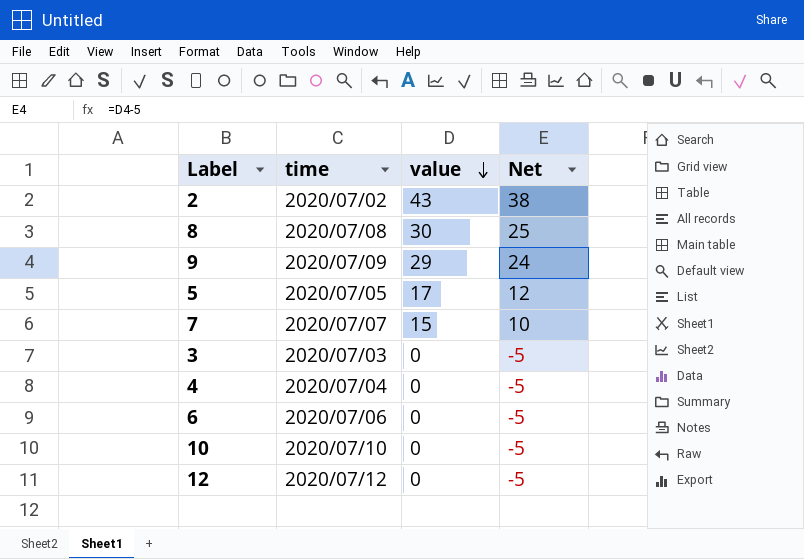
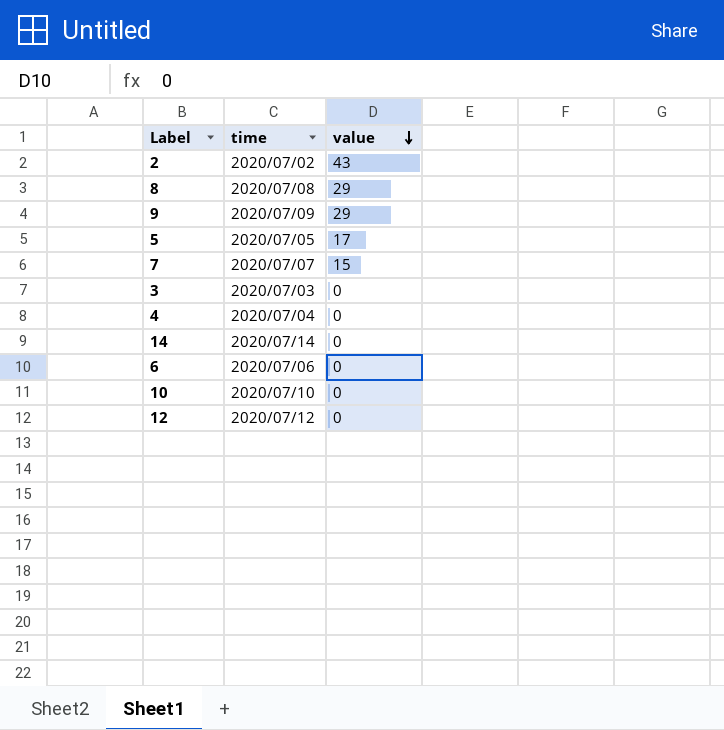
column Net | formula: [value] - 5 -> none
8 | value: 30 -> 29
row 14: none -> 2020/07/14 | 0

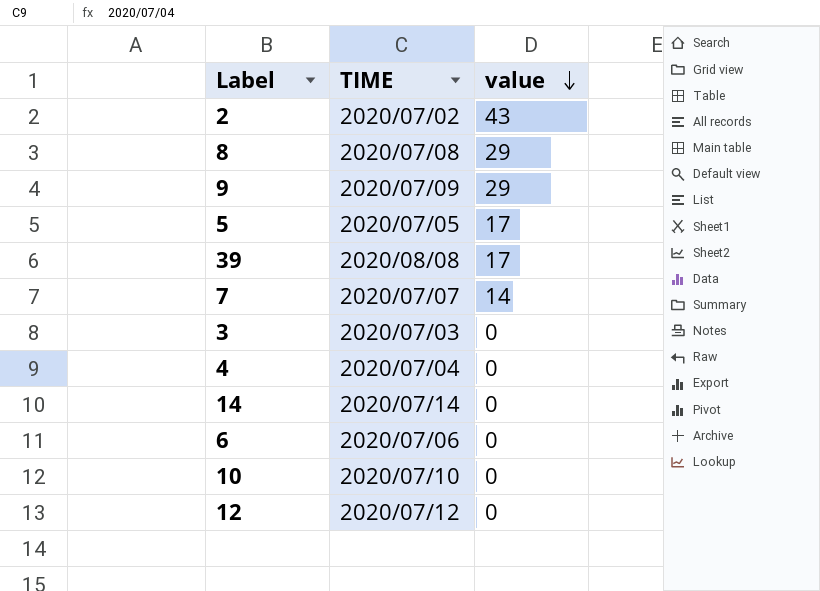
column name: time -> TIME
row 39: none -> 2020/08/08 | 17
7 | value: 15 -> 14

